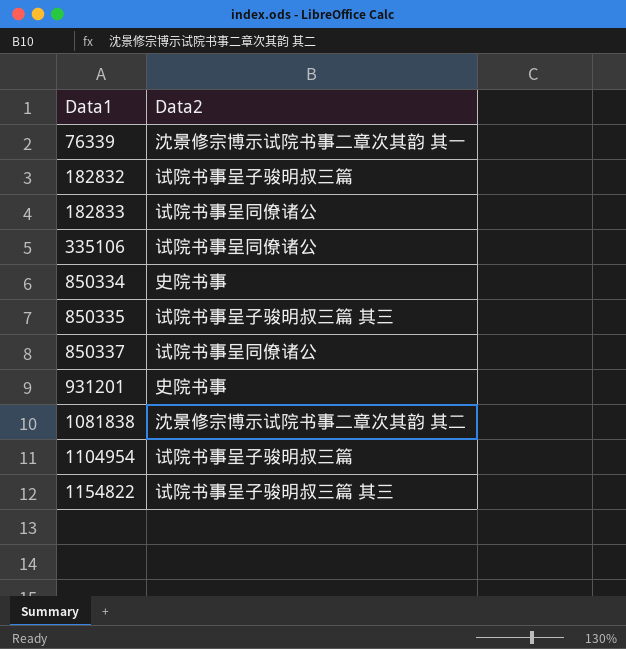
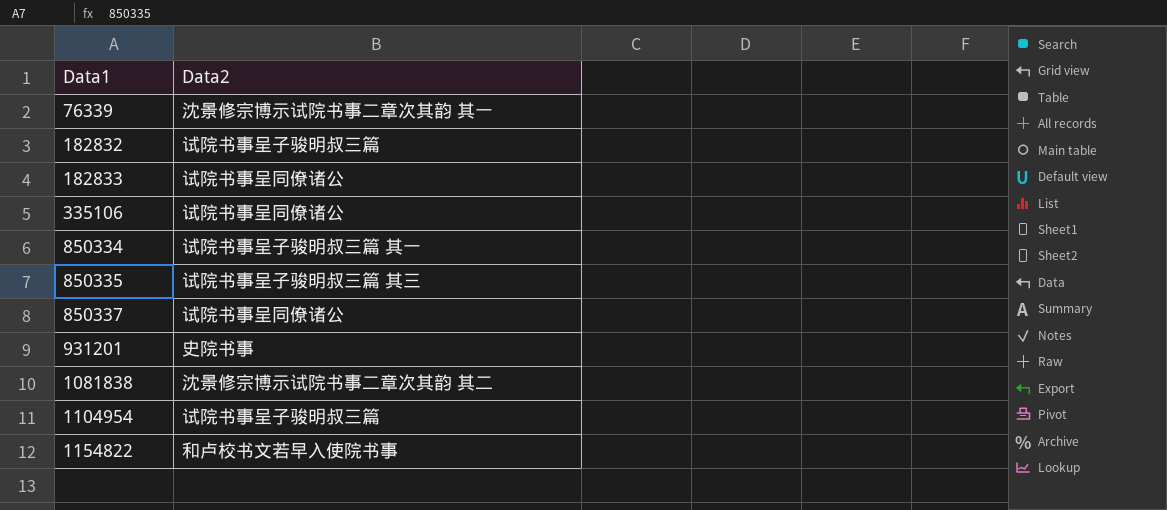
850334 | Data2: 史院书事 -> 试院书事呈子骏明叔三篇 其一
1154822 | Data2: 试院书事呈子骏明叔三篇 其三 -> 和卢校书文若早入使院书事

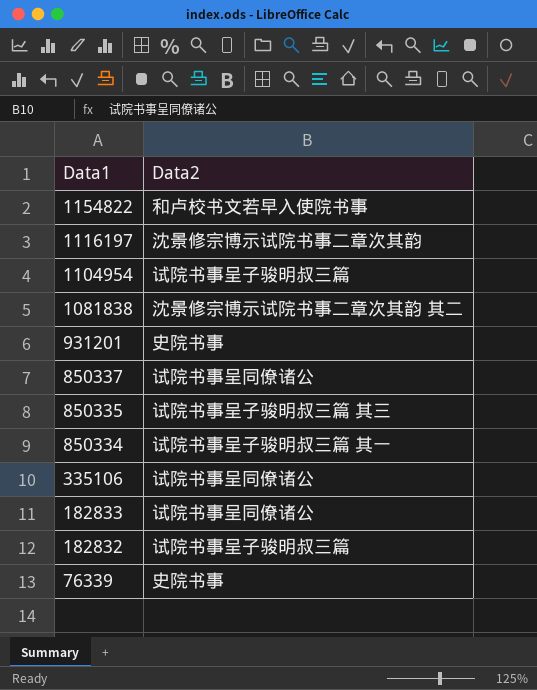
row order: Data1 ascending -> Data1 descending
row 1116197: none -> 沈景修宗博示试院书事二章次其韵
76339 | Data2: 沈景修宗博示试院书事二章次其韵 其一 -> 史院书事

